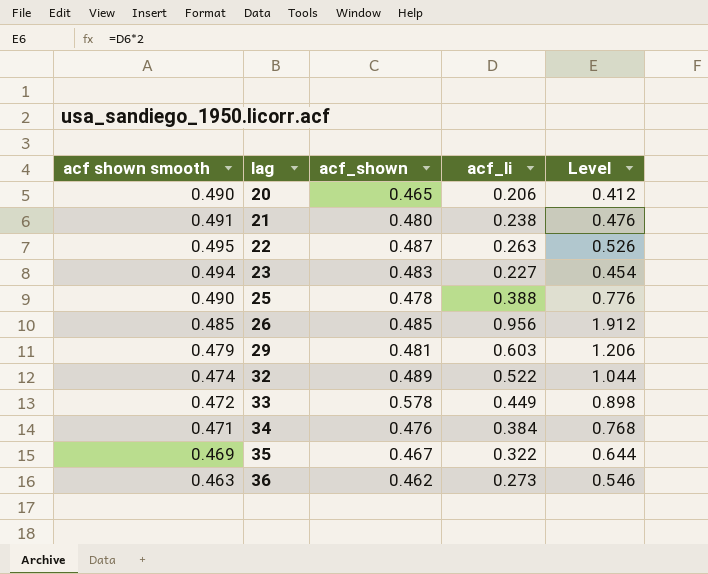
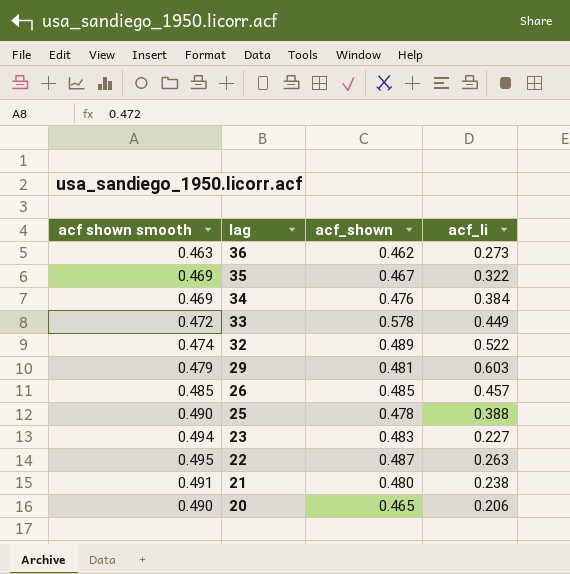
row order: lag ascending -> lag descending
column Level | formula: [acf_li] * 2 -> none
34 | acf shown smooth: 0.471 -> 0.469
26 | acf_li: 0.956 -> 0.457

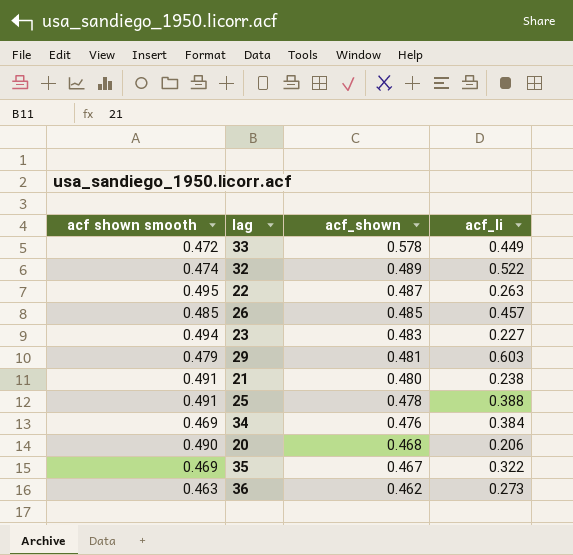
row order: lag descending -> acf_shown descending
25 | acf shown smooth: 0.490 -> 0.491
20 | acf_shown: 0.465 -> 0.468

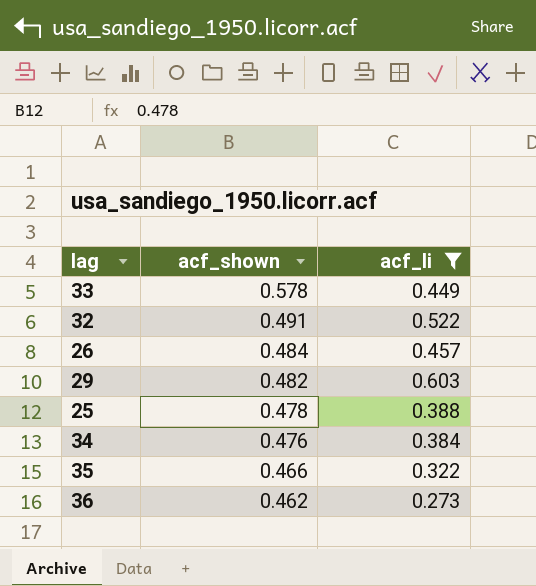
filter: none -> acf_li >= 0.273
column acf shown smooth | position: 1 -> none
32 | acf_shown: 0.489 -> 0.491
26 | acf_shown: 0.485 -> 0.484
29 | acf_shown: 0.481 -> 0.482
35 | acf_shown: 0.467 -> 0.466

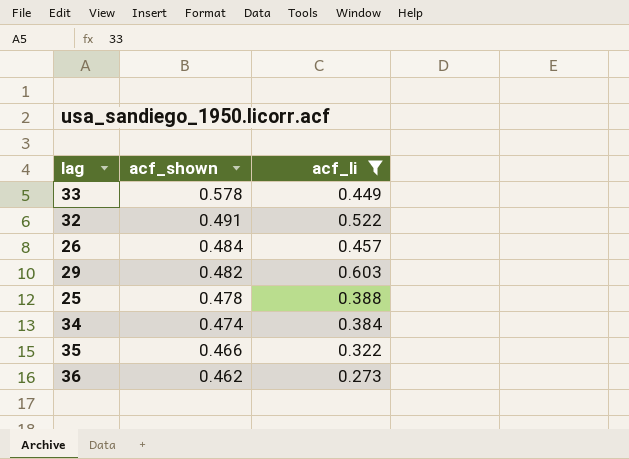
34 | acf_shown: 0.476 -> 0.474

